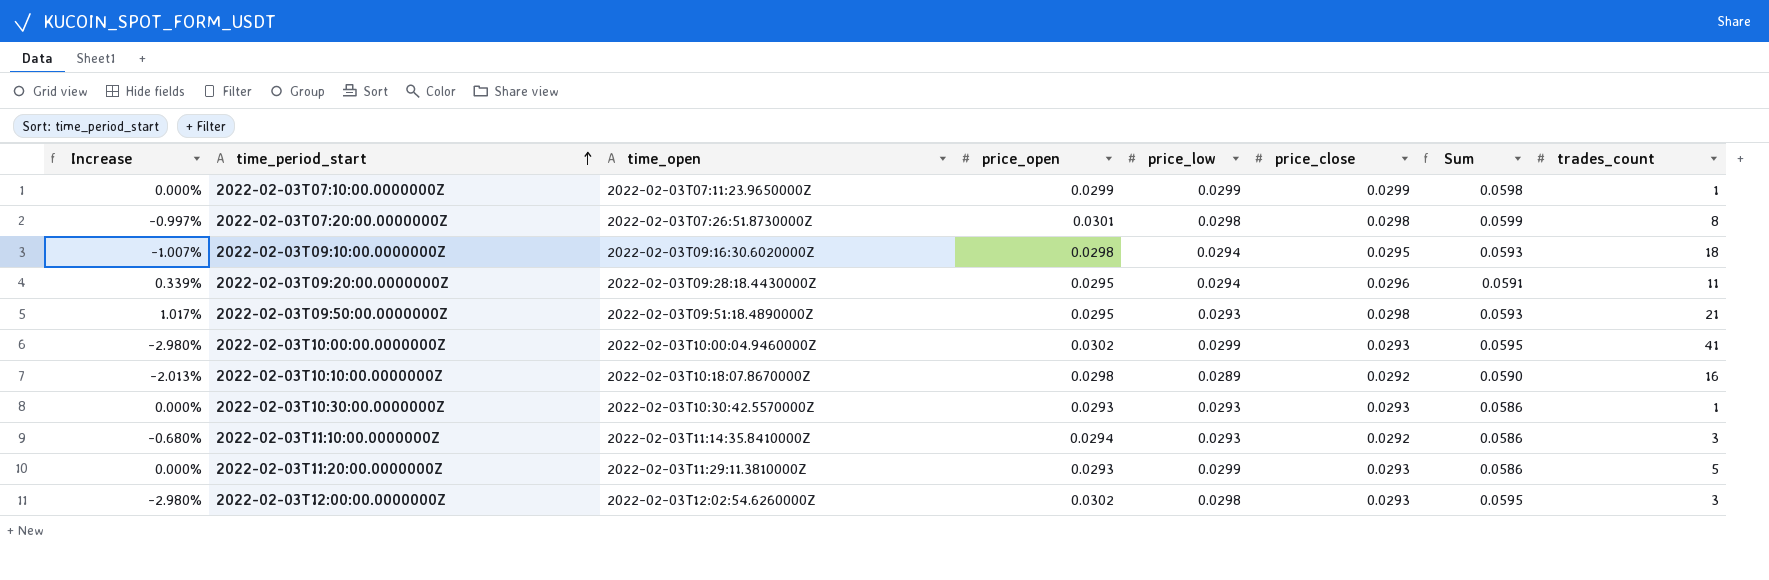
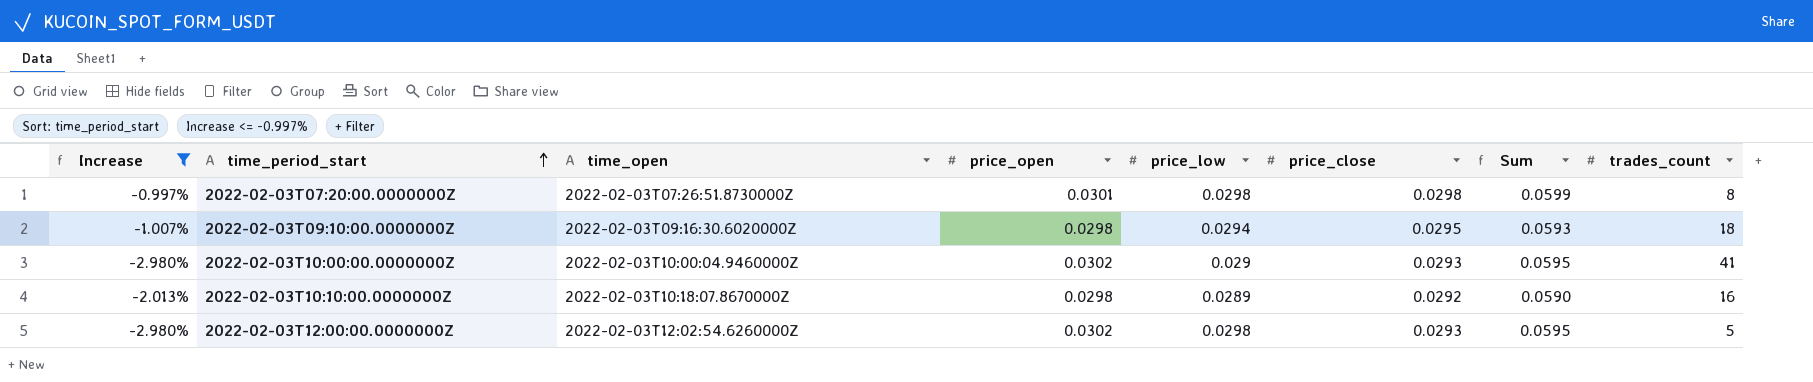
filter: none -> Increase <= -0.997%
2022-02-03T10:00:00.0000000Z | price_low: 0.0299 -> 0.029
2022-02-03T12:00:00.0000000Z | trades_count: 3 -> 5

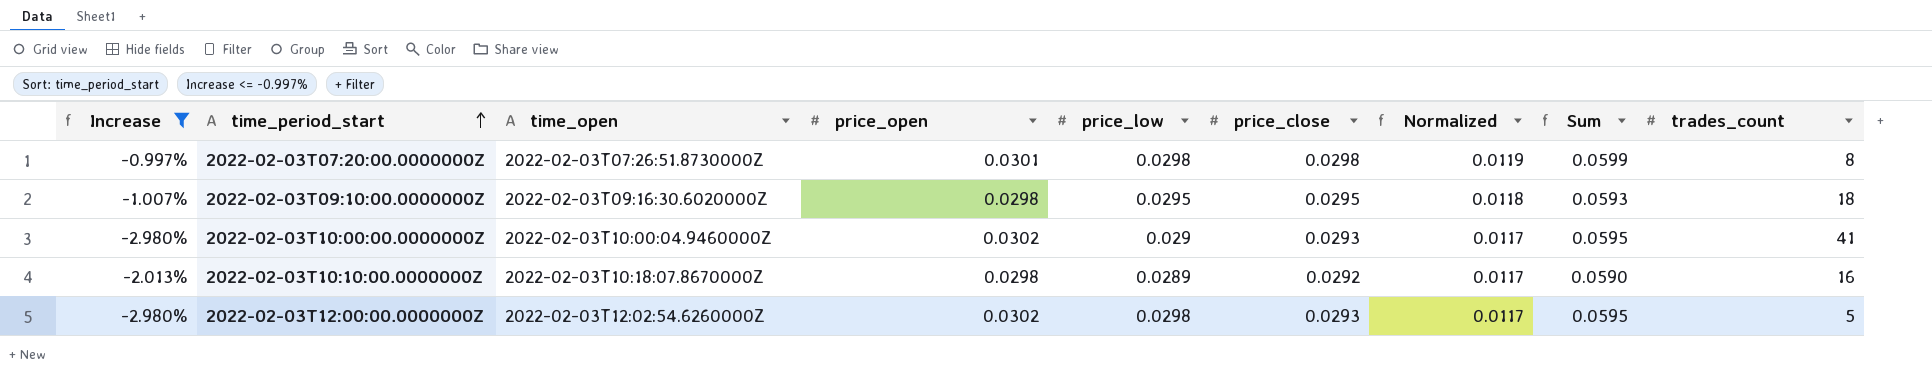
column Normalized | formula: none -> [price_close] * 0.4
2022-02-03T09:10:00.0000000Z | price_low: 0.0294 -> 0.0295

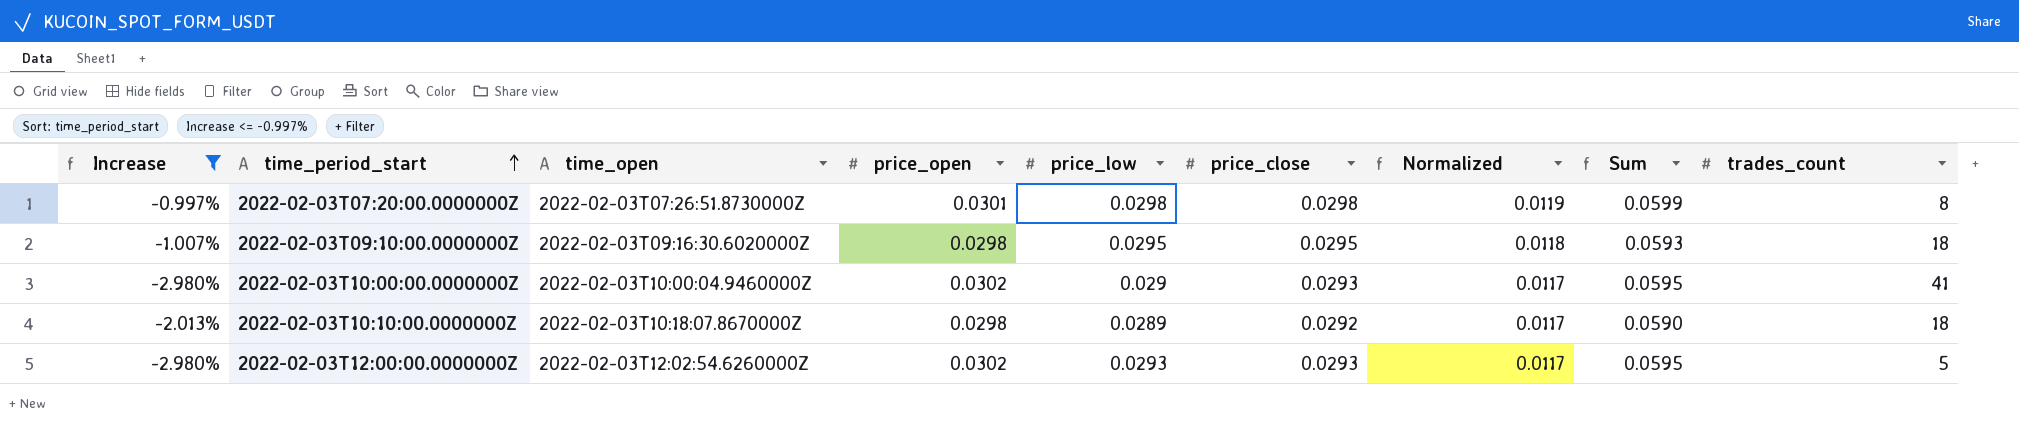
2022-02-03T10:10:00.0000000Z | trades_count: 16 -> 18
2022-02-03T12:00:00.0000000Z | price_low: 0.0298 -> 0.0293

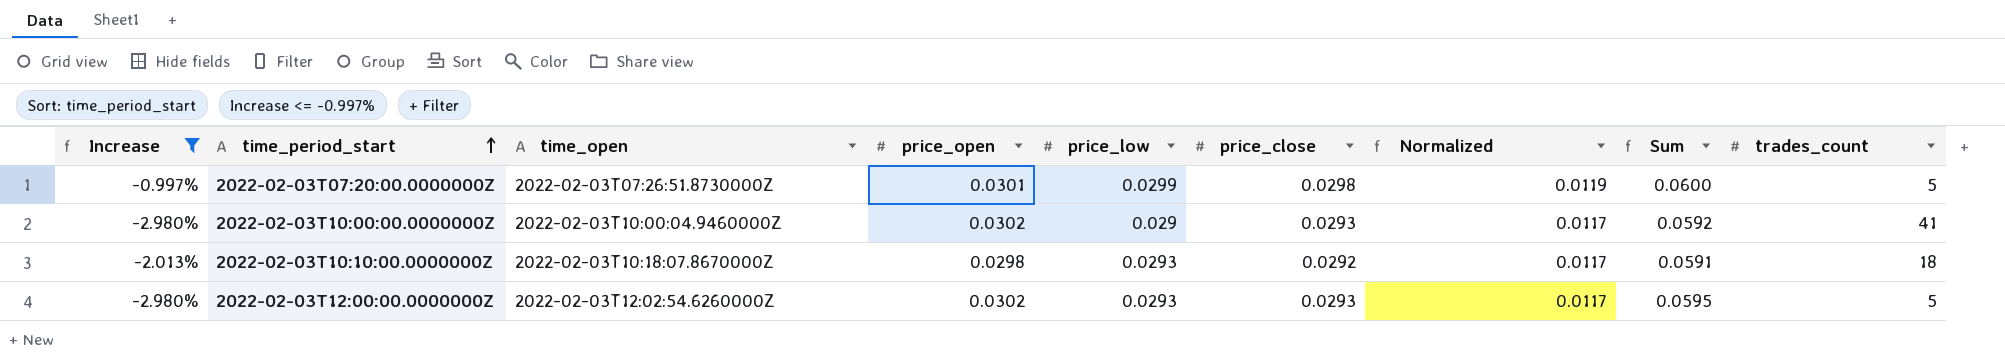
column Sum | formula: [price_open] + [price_close] -> [price_open] + [price_low]
row 2022-02-03T09:10:00.0000000Z: -1.007% | 2022-02-03T09:16:30.6020000Z | 0.0298 | 0.0295 | 0.0295 | 0.0118 | 0.0593 | 18 -> none
2022-02-03T07:20:00.0000000Z | price_low: 0.0298 -> 0.0299
2022-02-03T07:20:00.0000000Z | trades_count: 8 -> 5
2022-02-03T10:10:00.0000000Z | price_low: 0.0289 -> 0.0293

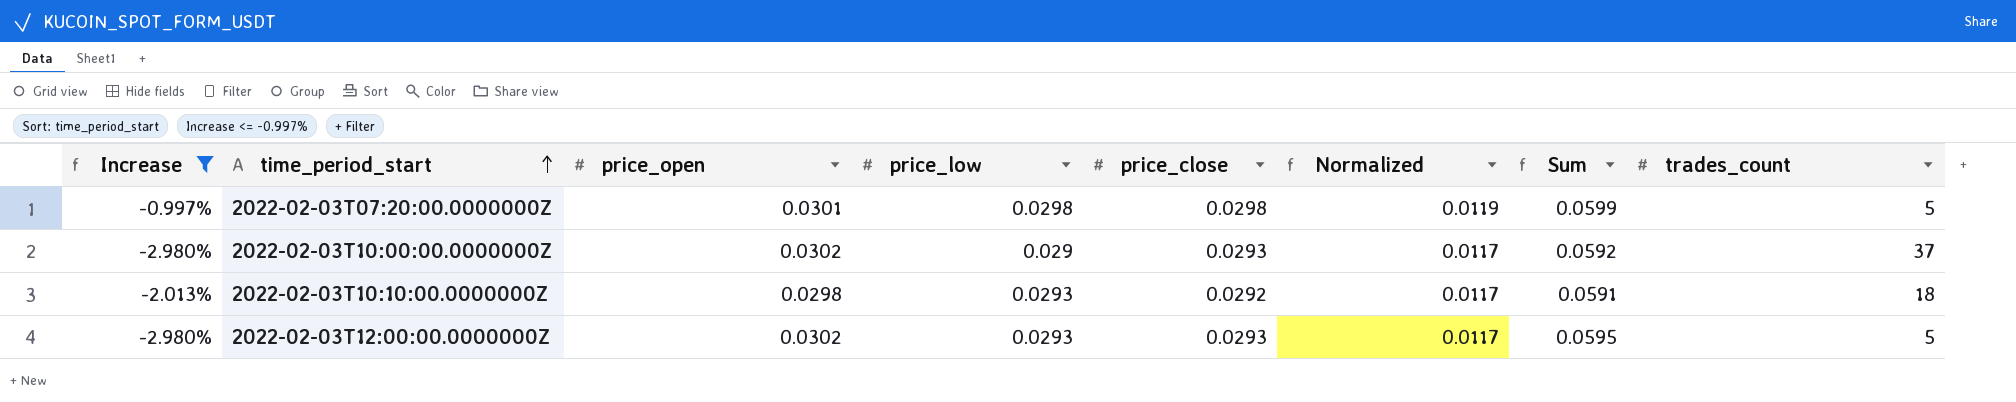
column time_open | position: 3 -> none
2022-02-03T07:20:00.0000000Z | price_low: 0.0299 -> 0.0298
2022-02-03T07:20:00.0000000Z | Sum: 0.0600 -> 0.0599
2022-02-03T10:00:00.0000000Z | trades_count: 41 -> 37

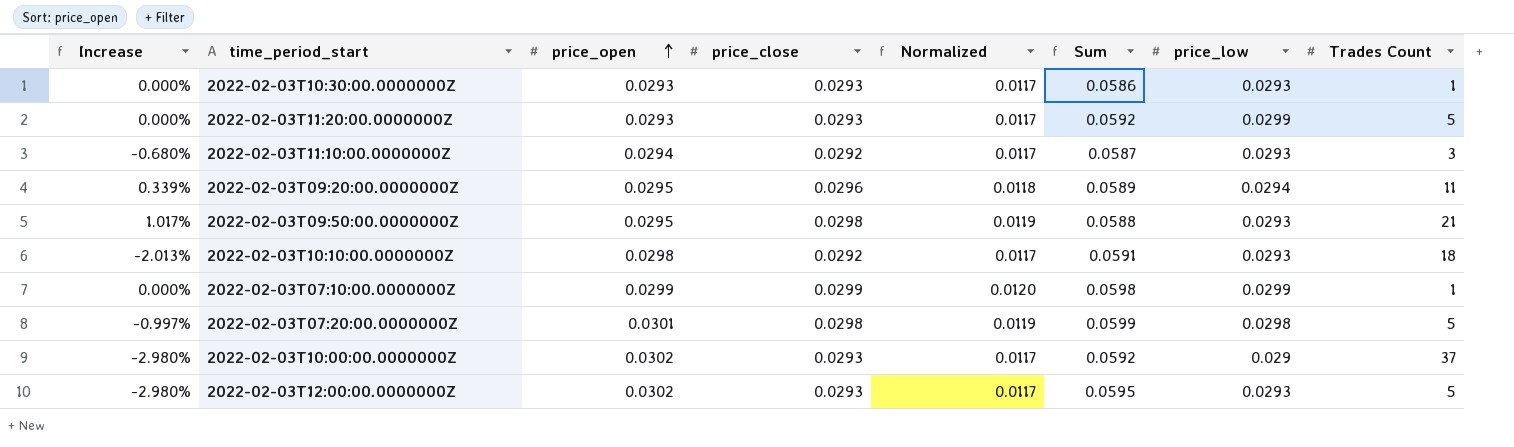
filter: Increase <= -0.997% -> none
row order: time_period_start ascending -> price_open ascending
column price_low | position: 4 -> 7
column name: trades_count -> Trades Count

